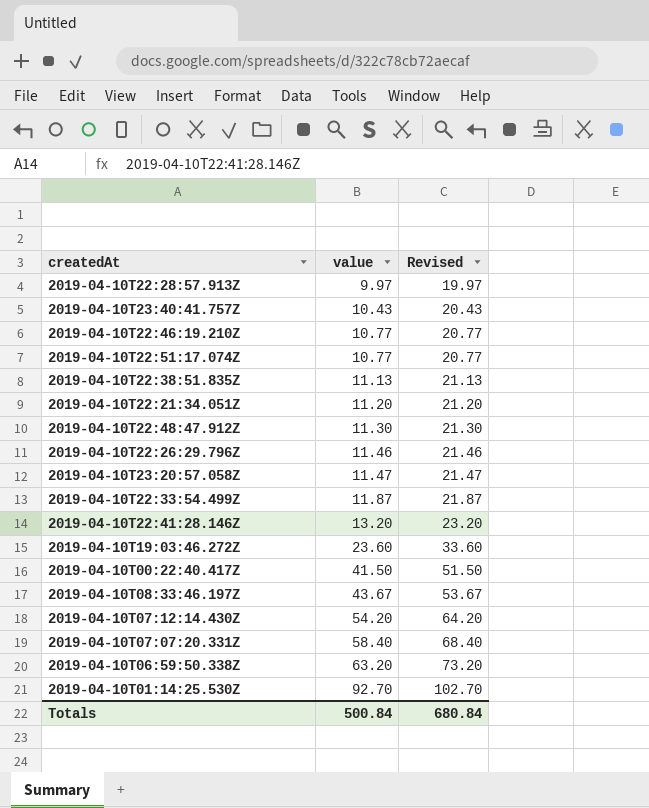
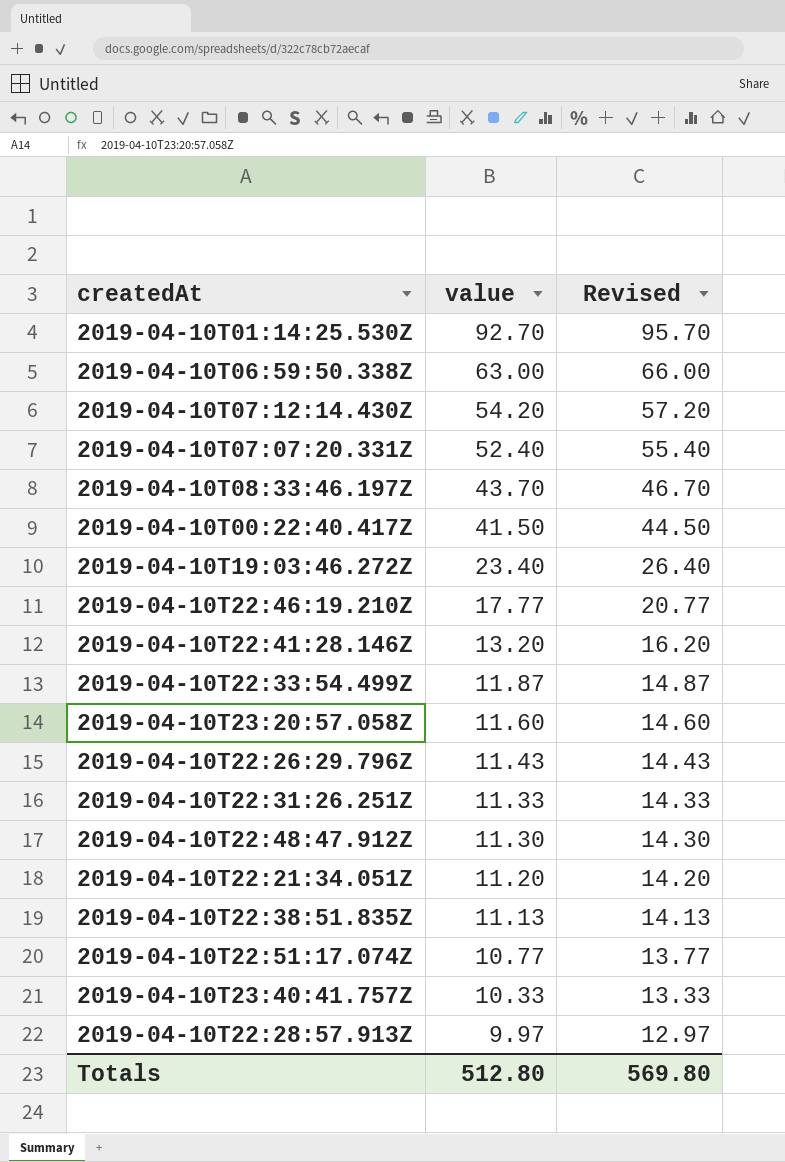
row order: value ascending -> value descending
column Revised | formula: [value] + 10 -> [value] + 3
2019-04-10T06:59:50.338Z | value: 63.20 -> 63.00
2019-04-10T07:07:20.331Z | value: 58.40 -> 52.40
2019-04-10T08:33:46.197Z | value: 43.67 -> 43.70
2019-04-10T19:03:46.272Z | value: 23.60 -> 23.40
2019-04-10T22:46:19.210Z | value: 10.77 -> 17.77
2019-04-10T23:20:57.058Z | value: 11.47 -> 11.60
2019-04-10T22:26:29.796Z | value: 11.46 -> 11.43
row 2019-04-10T22:31:26.251Z: none -> 11.33 | 14.33
2019-04-10T23:40:41.757Z | value: 10.43 -> 10.33
Totals | value: 500.84 -> 512.80
Totals | Revised: 680.84 -> 569.80

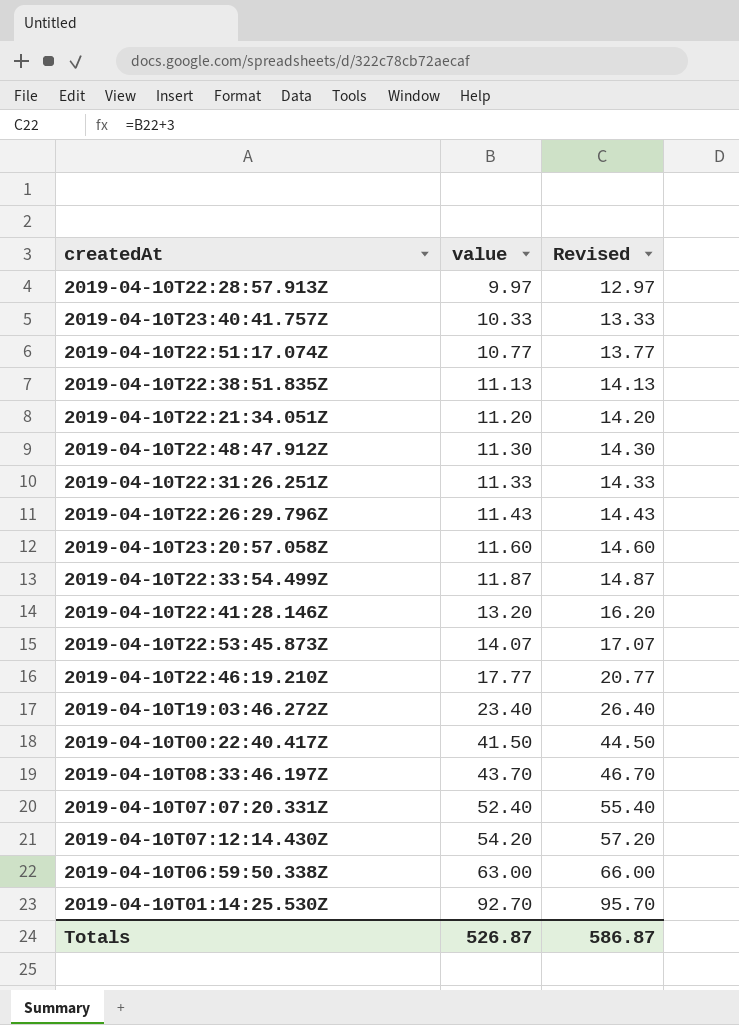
row order: value descending -> value ascending
row 2019-04-10T22:53:45.873Z: none -> 14.07 | 17.07
Totals | value: 512.80 -> 526.87
Totals | Revised: 569.80 -> 586.87

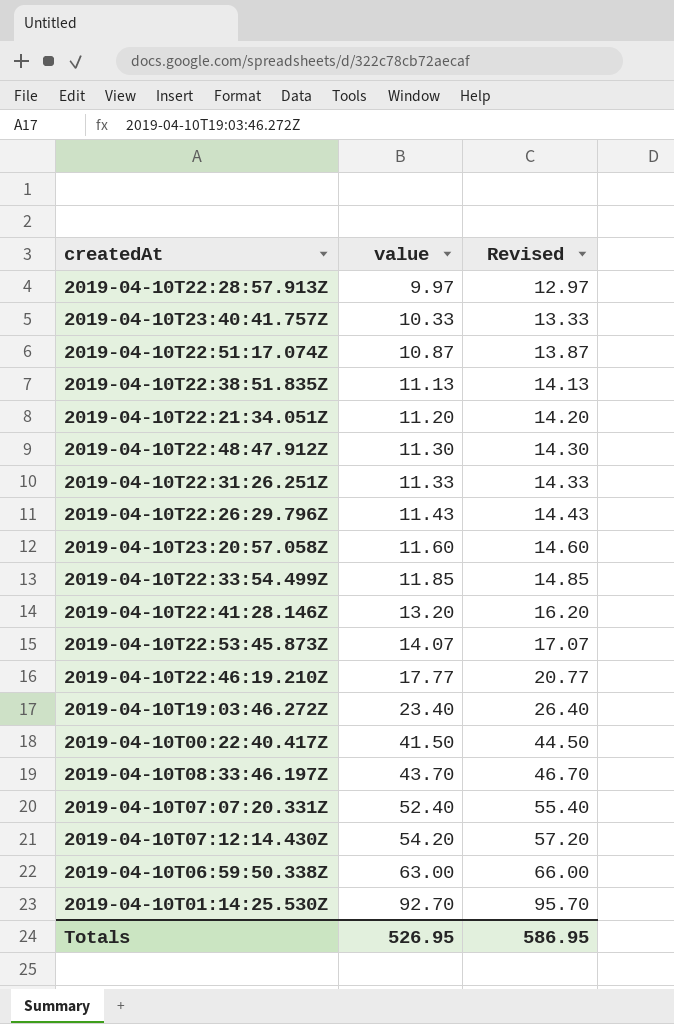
2019-04-10T22:51:17.074Z | value: 10.77 -> 10.87
2019-04-10T22:51:17.074Z | Revised: 13.77 -> 13.87
2019-04-10T22:33:54.499Z | value: 11.87 -> 11.85
2019-04-10T22:33:54.499Z | Revised: 14.87 -> 14.85
Totals | value: 526.87 -> 526.95
Totals | Revised: 586.87 -> 586.95

